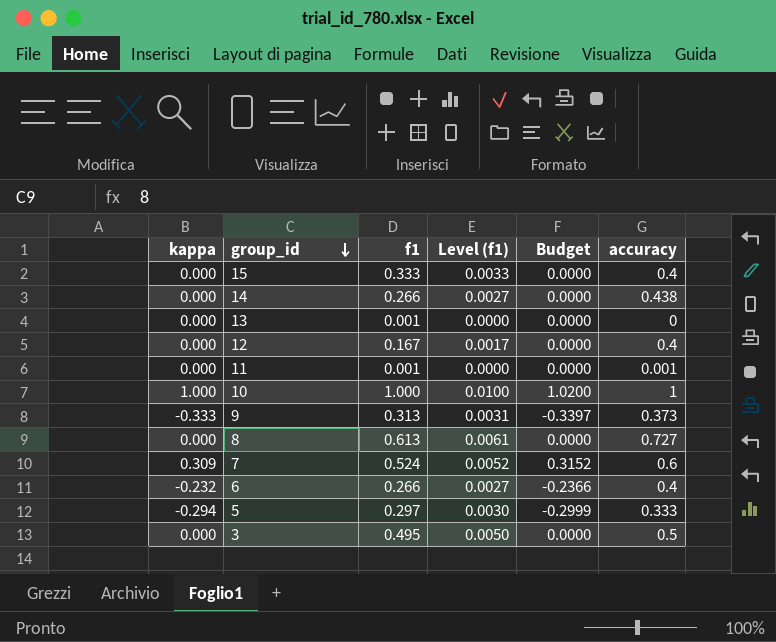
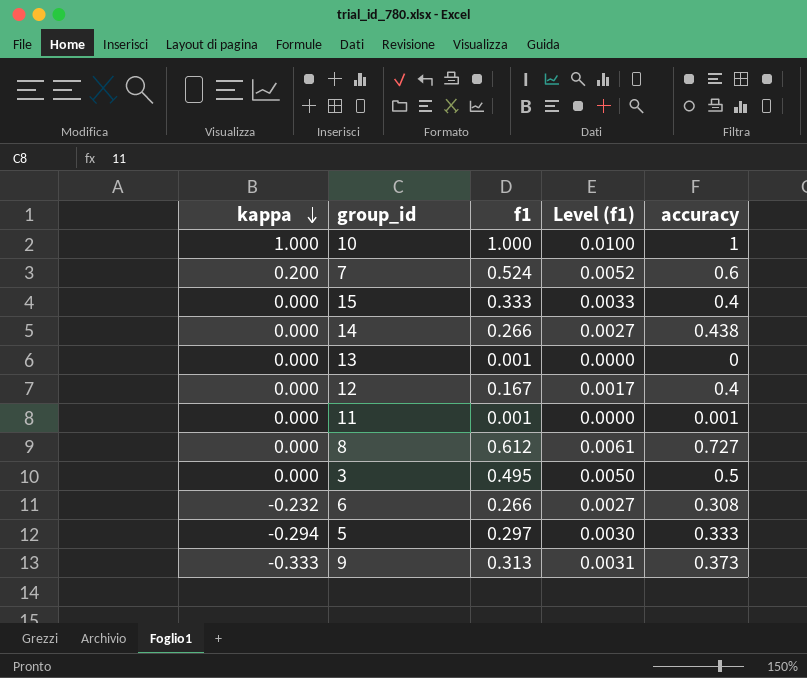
row order: group_id descending -> kappa descending
column Budget | formula: [kappa] * 1.02 -> none
7 | kappa: 0.309 -> 0.200
8 | f1: 0.613 -> 0.612
6 | accuracy: 0.4 -> 0.308

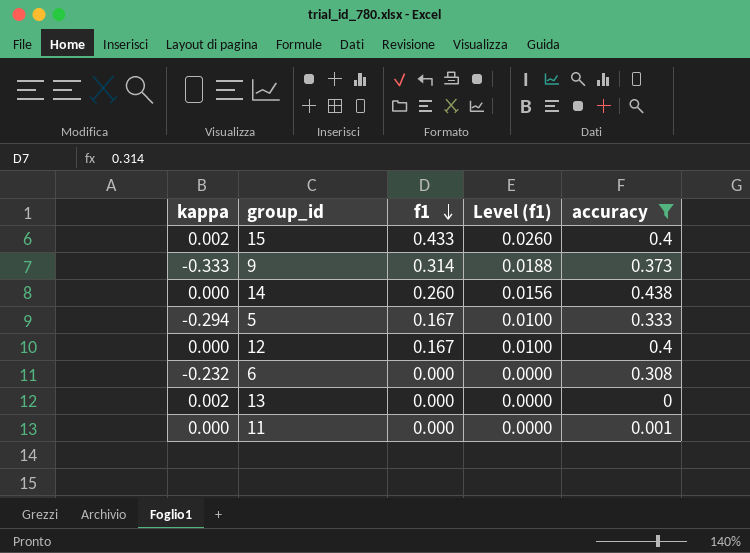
filter: none -> accuracy <= 0.438
row order: kappa descending -> f1 descending
column Level (f1) | formula: [f1] * 0.01 -> [f1] * 0.06
15 | kappa: 0.000 -> 0.002
15 | f1: 0.333 -> 0.433
9 | f1: 0.313 -> 0.314
14 | f1: 0.266 -> 0.260
5 | f1: 0.297 -> 0.167
6 | f1: 0.266 -> 0.000
13 | kappa: 0.000 -> 0.002
13 | f1: 0.001 -> 0.000
11 | f1: 0.001 -> 0.000

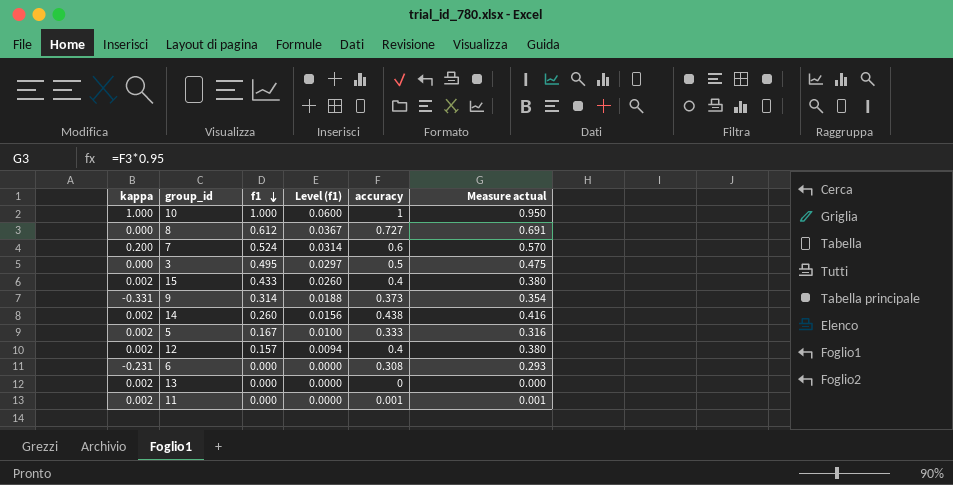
filter: accuracy <= 0.438 -> none
column Measure actual | formula: none -> [accuracy] * 0.95
9 | kappa: -0.333 -> -0.331
14 | kappa: 0.000 -> 0.002
5 | kappa: -0.294 -> 0.002
12 | kappa: 0.000 -> 0.002
12 | f1: 0.167 -> 0.157
12 | Level (f1): 0.0100 -> 0.0094
6 | kappa: -0.232 -> -0.231
11 | kappa: 0.000 -> 0.002

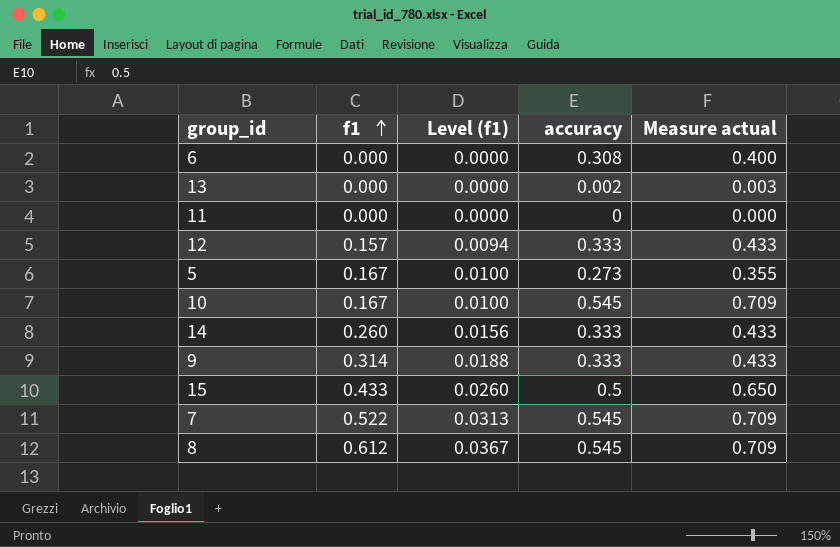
row order: f1 descending -> f1 ascending
column kappa | position: 1 -> none
column Measure actual | formula: [accuracy] * 0.95 -> [accuracy] * 1.3
row 3: 0.000 | 0.495 | 0.0297 | 0.5 | 0.475 -> none
13 | accuracy: 0 -> 0.002
11 | accuracy: 0.001 -> 0
12 | accuracy: 0.4 -> 0.333
5 | accuracy: 0.333 -> 0.273
10 | f1: 1.000 -> 0.167
10 | Level (f1): 0.0600 -> 0.0100
10 | accuracy: 1 -> 0.545
14 | accuracy: 0.438 -> 0.333
9 | accuracy: 0.373 -> 0.333
15 | accuracy: 0.4 -> 0.5
7 | f1: 0.524 -> 0.522
7 | Level (f1): 0.0314 -> 0.0313
7 | accuracy: 0.6 -> 0.545
8 | accuracy: 0.727 -> 0.545

